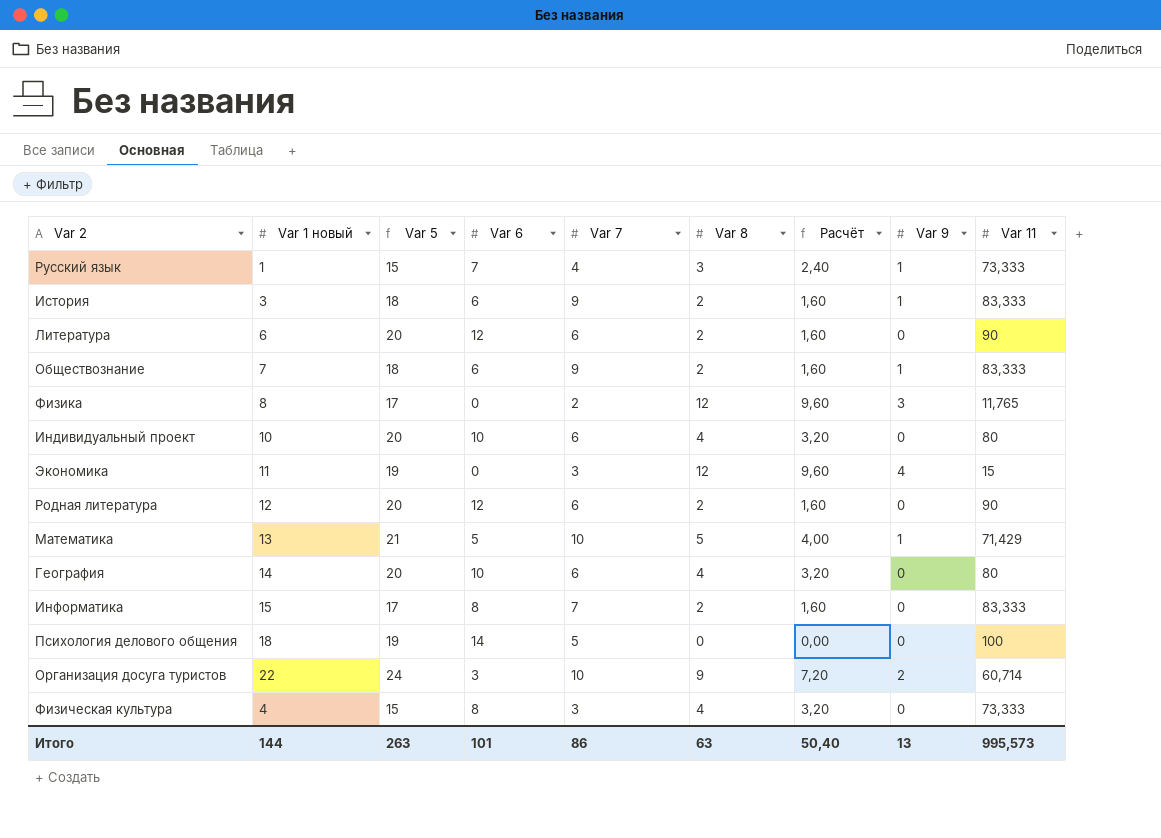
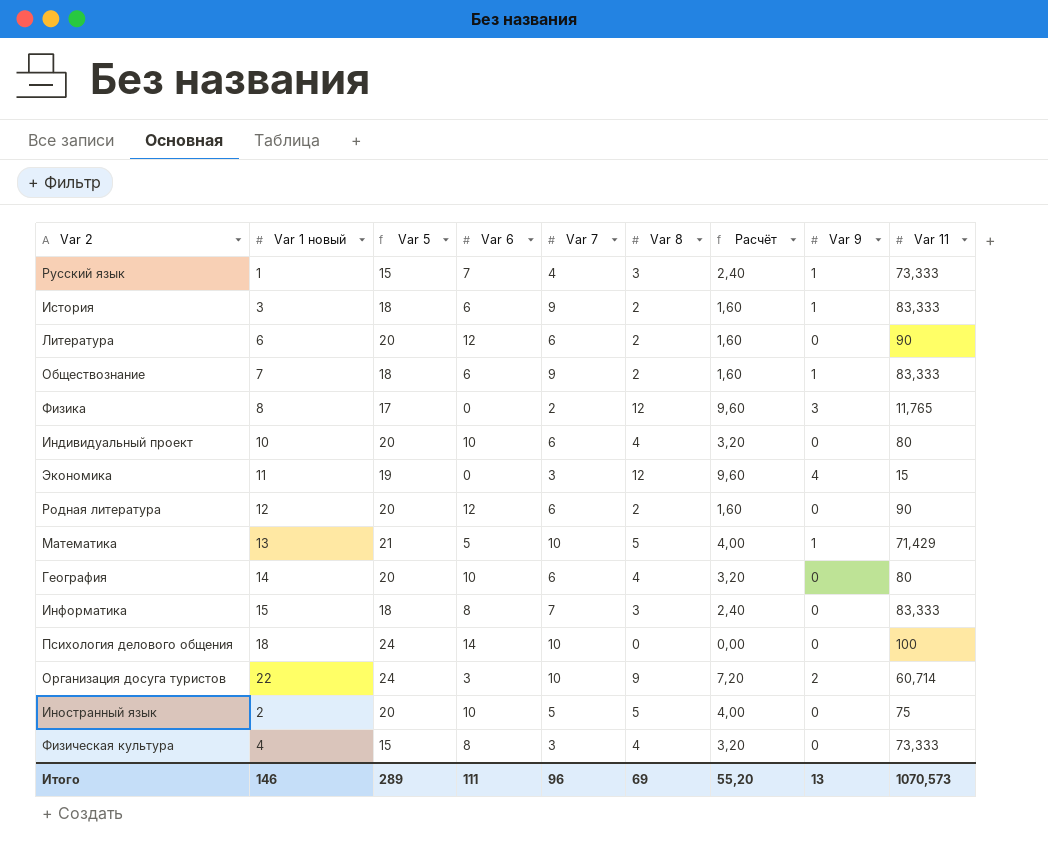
Информатика | Var 5: 17 -> 18
Информатика | Var 8: 2 -> 3
Информатика | Расчёт: 1,60 -> 2,40
Психология делового общения | Var 5: 19 -> 24
Психология делового общения | Var 7: 5 -> 10
row Иностранный язык: none -> 2 | 20 | 10 | 5 | 5 | 4,00 | 0 | 75
Итого | Var 1 новый: 144 -> 146
Итого | Var 5: 263 -> 289
Итого | Var 6: 101 -> 111
Итого | Var 7: 86 -> 96
Итого | Var 8: 63 -> 69
Итого | Расчёт: 50,40 -> 55,20
Итого | Var 11: 995,573 -> 1070,573

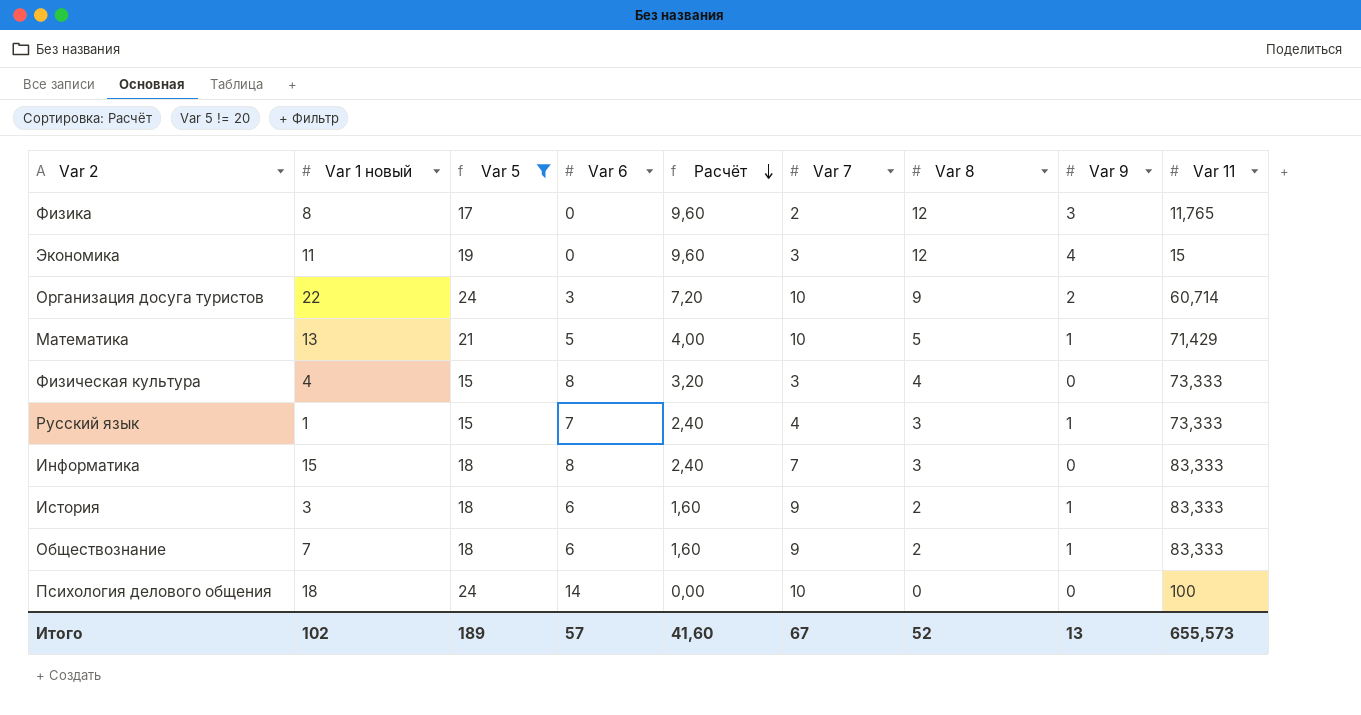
filter: none -> Var 5 != 20
row order: none -> Расчёт descending
column Расчёт | position: 7 -> 5
Итого | Var 1 новый: 146 -> 102
Итого | Var 5: 289 -> 189
Итого | Var 6: 111 -> 57
Итого | Расчёт: 55,20 -> 41,60
Итого | Var 7: 96 -> 67
Итого | Var 8: 69 -> 52
Итого | Var 11: 1070,573 -> 655,573

